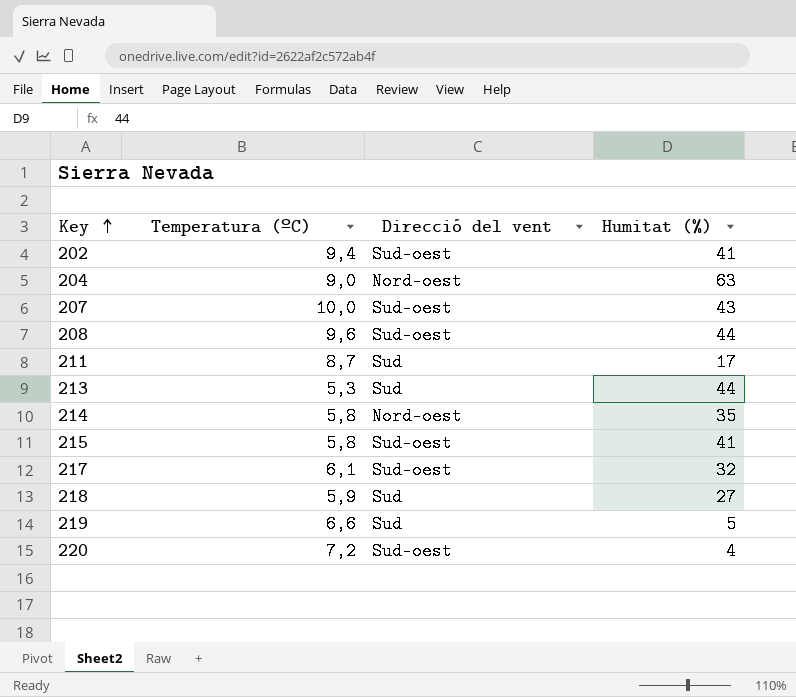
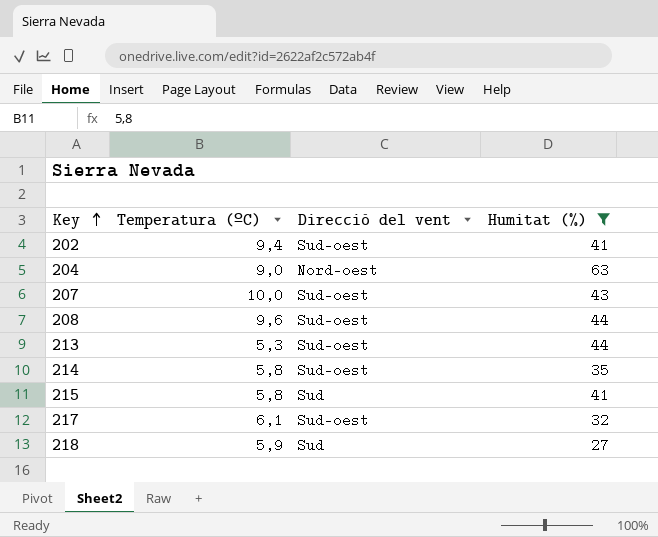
filter: none -> Humitat (%) >= 27
213 | Direcció del vent: Sud -> Sud-oest
214 | Direcció del vent: Nord-oest -> Sud-oest
215 | Direcció del vent: Sud-oest -> Sud

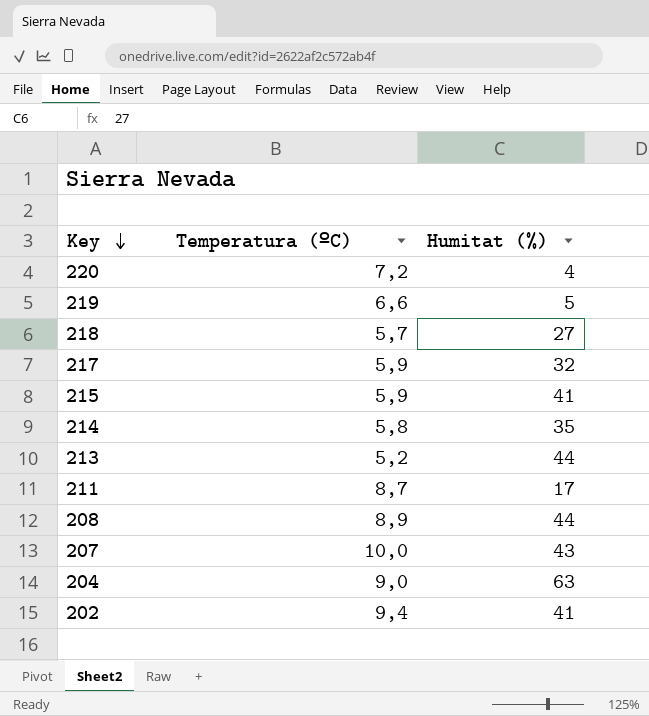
filter: Humitat (%) >= 27 -> none
row order: Key ascending -> Key descending
column Direcció del vent | position: 3 -> none
218 | Temperatura (ºC): 5,9 -> 5,7
217 | Temperatura (ºC): 6,1 -> 5,9
215 | Temperatura (ºC): 5,8 -> 5,9
213 | Temperatura (ºC): 5,3 -> 5,2
208 | Temperatura (ºC): 9,6 -> 8,9

